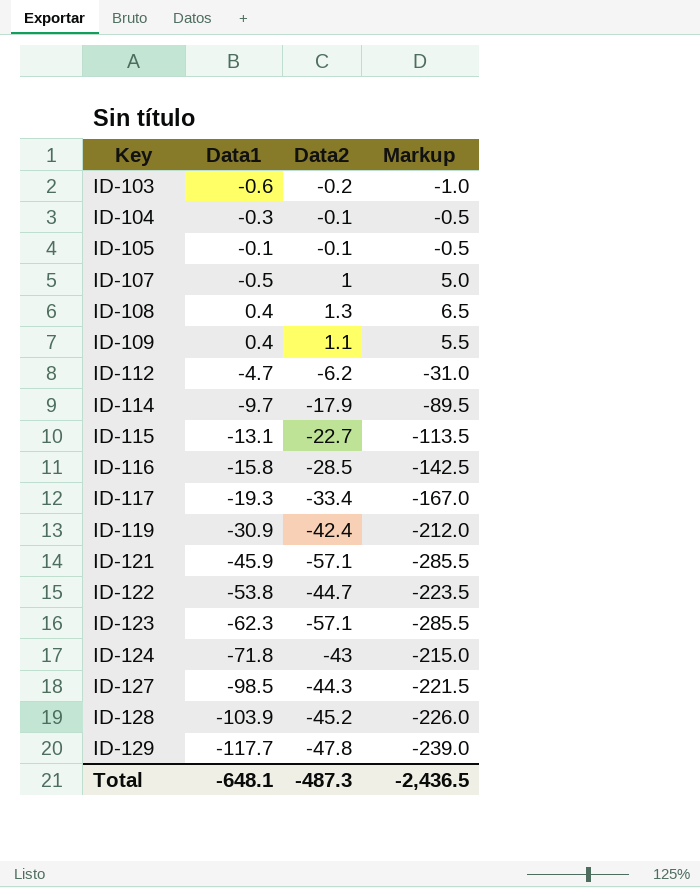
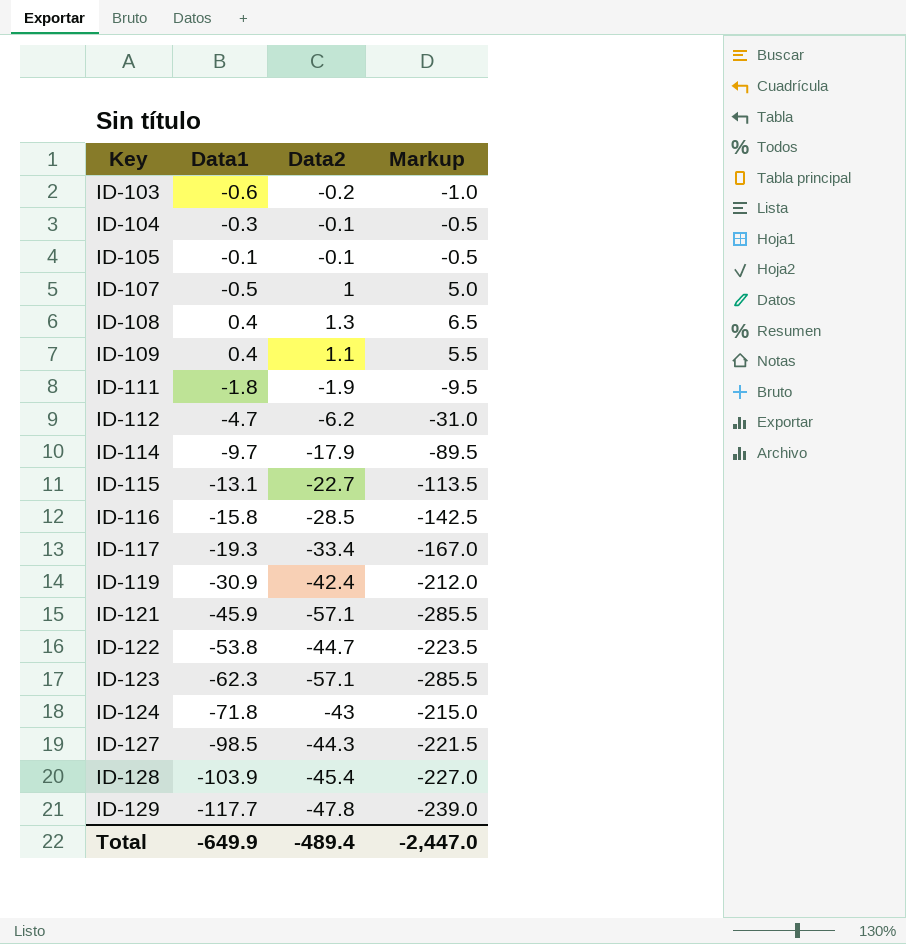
row ID-111: none -> -1.8 | -1.9 | -9.5
ID-128 | Data2: -45.2 -> -45.4
ID-128 | Markup: -226.0 -> -227.0
Total | Data1: -648.1 -> -649.9
Total | Data2: -487.3 -> -489.4
Total | Markup: -2,436.5 -> -2,447.0

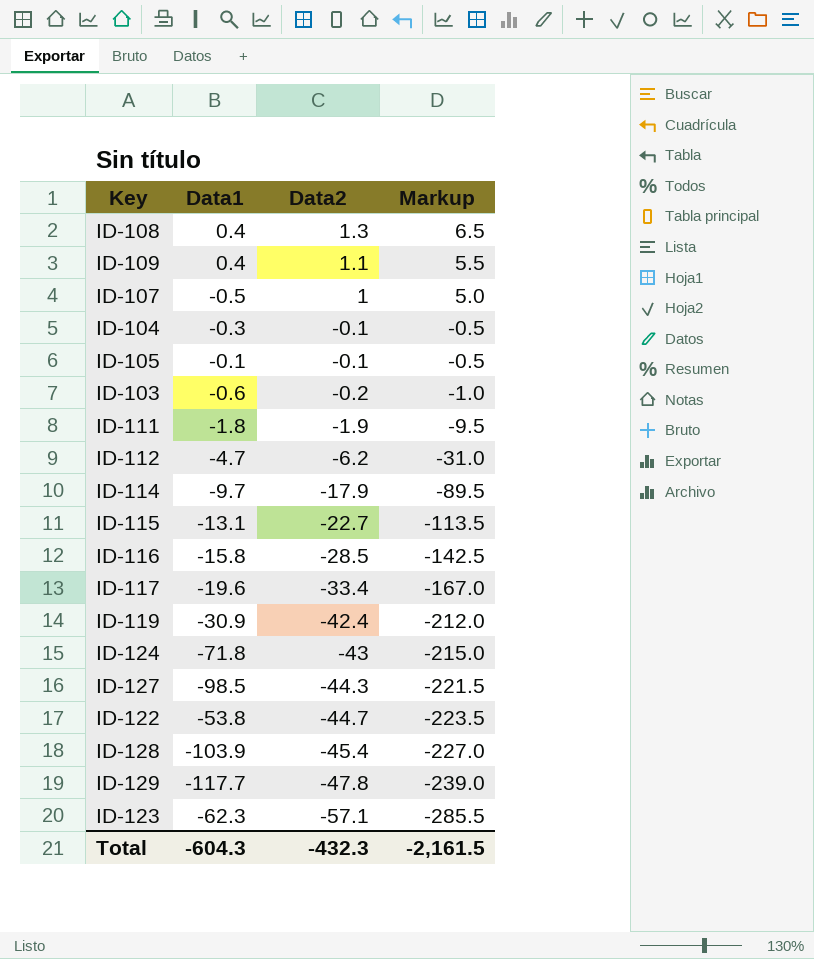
row order: Key ascending -> Data2 descending
row ID-121: -45.9 | -57.1 | -285.5 -> none
ID-117 | Data1: -19.3 -> -19.6
Total | Data1: -649.9 -> -604.3
Total | Data2: -489.4 -> -432.3
Total | Markup: -2,447.0 -> -2,161.5

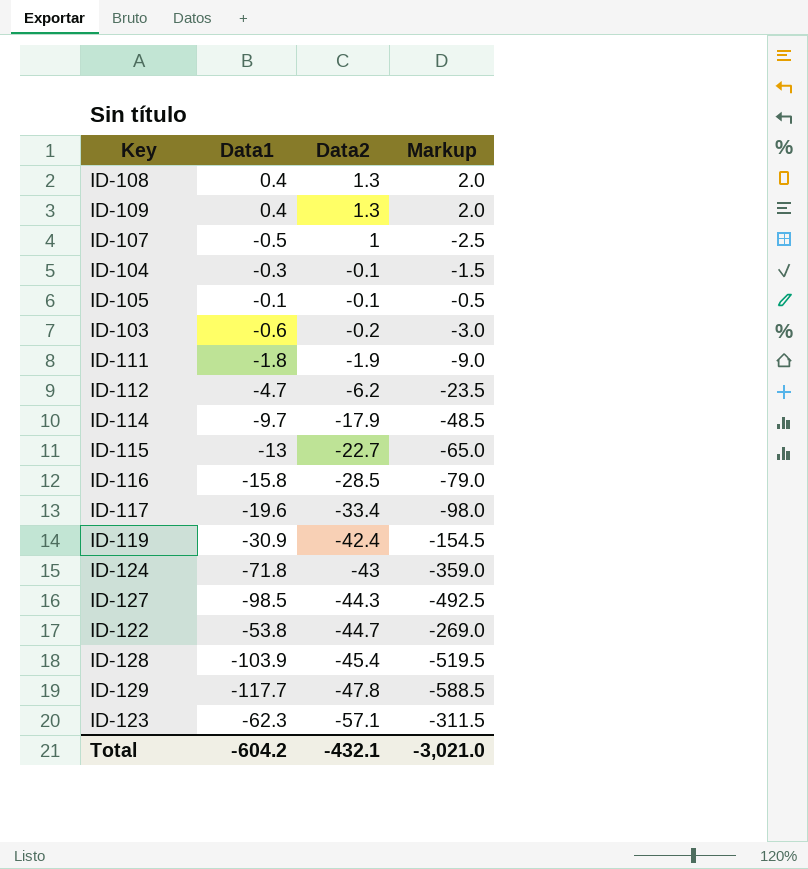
column Markup | formula: [Data2] * 5 -> [Data1] * 5
ID-109 | Data2: 1.1 -> 1.3
ID-115 | Data1: -13.1 -> -13
Total | Data1: -604.3 -> -604.2
Total | Data2: -432.3 -> -432.1
Total | Markup: -2,161.5 -> -3,021.0

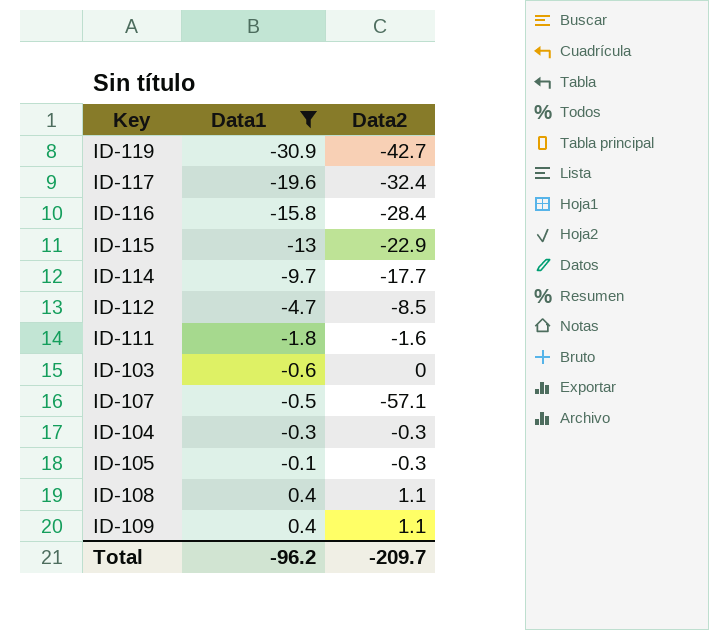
filter: none -> Data1 >= -30.9
row order: Data2 descending -> Data1 ascending
column Markup | formula: [Data1] * 5 -> none
ID-119 | Data2: -42.4 -> -42.7
ID-117 | Data2: -33.4 -> -32.4
ID-116 | Data2: -28.5 -> -28.4
ID-115 | Data2: -22.7 -> -22.9
ID-114 | Data2: -17.9 -> -17.7
ID-112 | Data2: -6.2 -> -8.5
ID-111 | Data2: -1.9 -> -1.6
ID-103 | Data2: -0.2 -> 0
ID-107 | Data2: 1 -> -57.1
ID-104 | Data2: -0.1 -> -0.3
ID-105 | Data2: -0.1 -> -0.3
ID-108 | Data2: 1.3 -> 1.1
ID-109 | Data2: 1.3 -> 1.1
Total | Data1: -604.2 -> -96.2
Total | Data2: -432.1 -> -209.7

